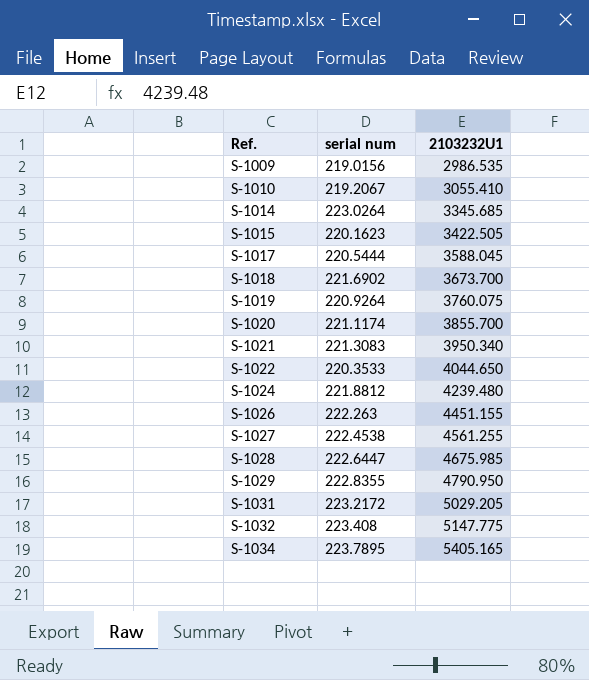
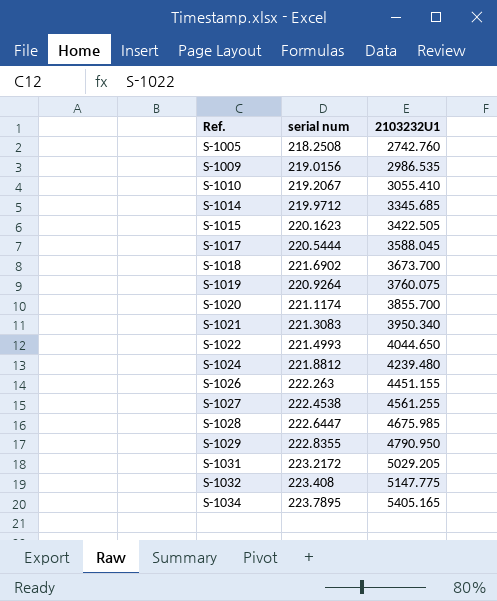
row S-1005: none -> 218.2508 | 2742.760
S-1014 | serial num: 223.0264 -> 219.9712
S-1022 | serial num: 220.3533 -> 221.4993

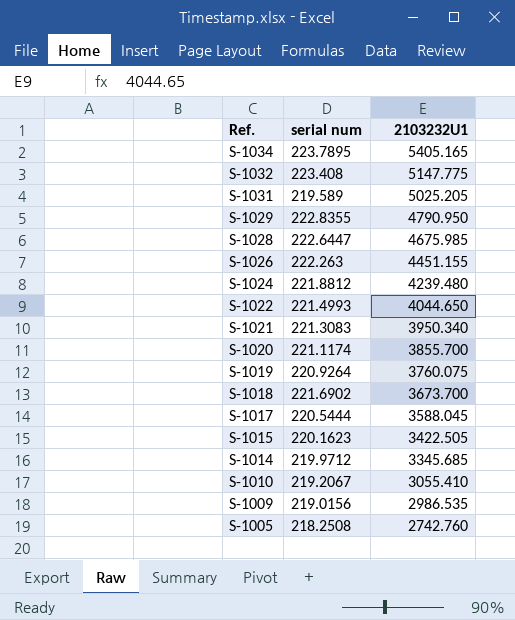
row order: Ref. ascending -> Ref. descending
row S-1027: 222.4538 | 4561.255 -> none
S-1031 | serial num: 223.2172 -> 219.589
S-1031 | 2103232U1: 5029.205 -> 5025.205

